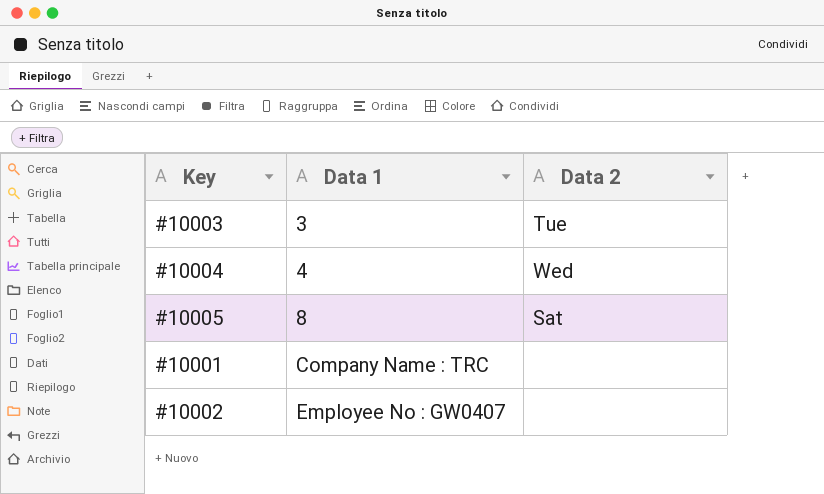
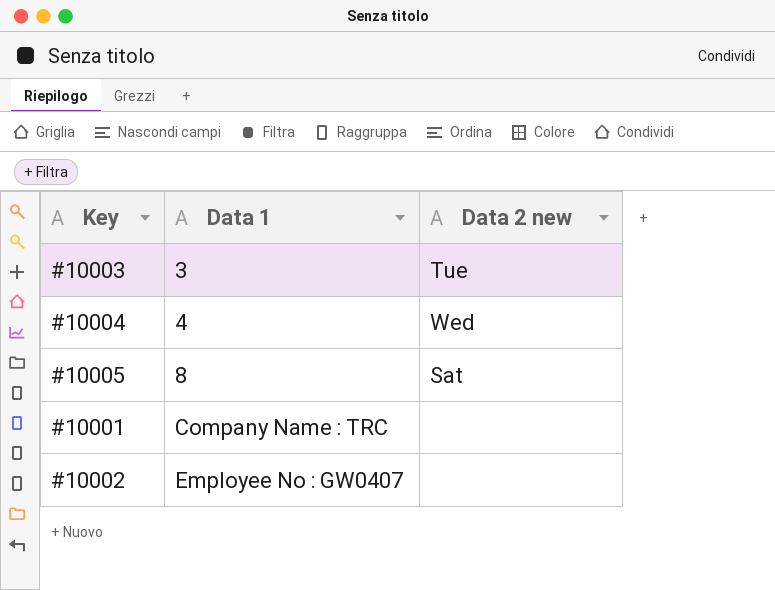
column name: Data 2 -> Data 2 new

